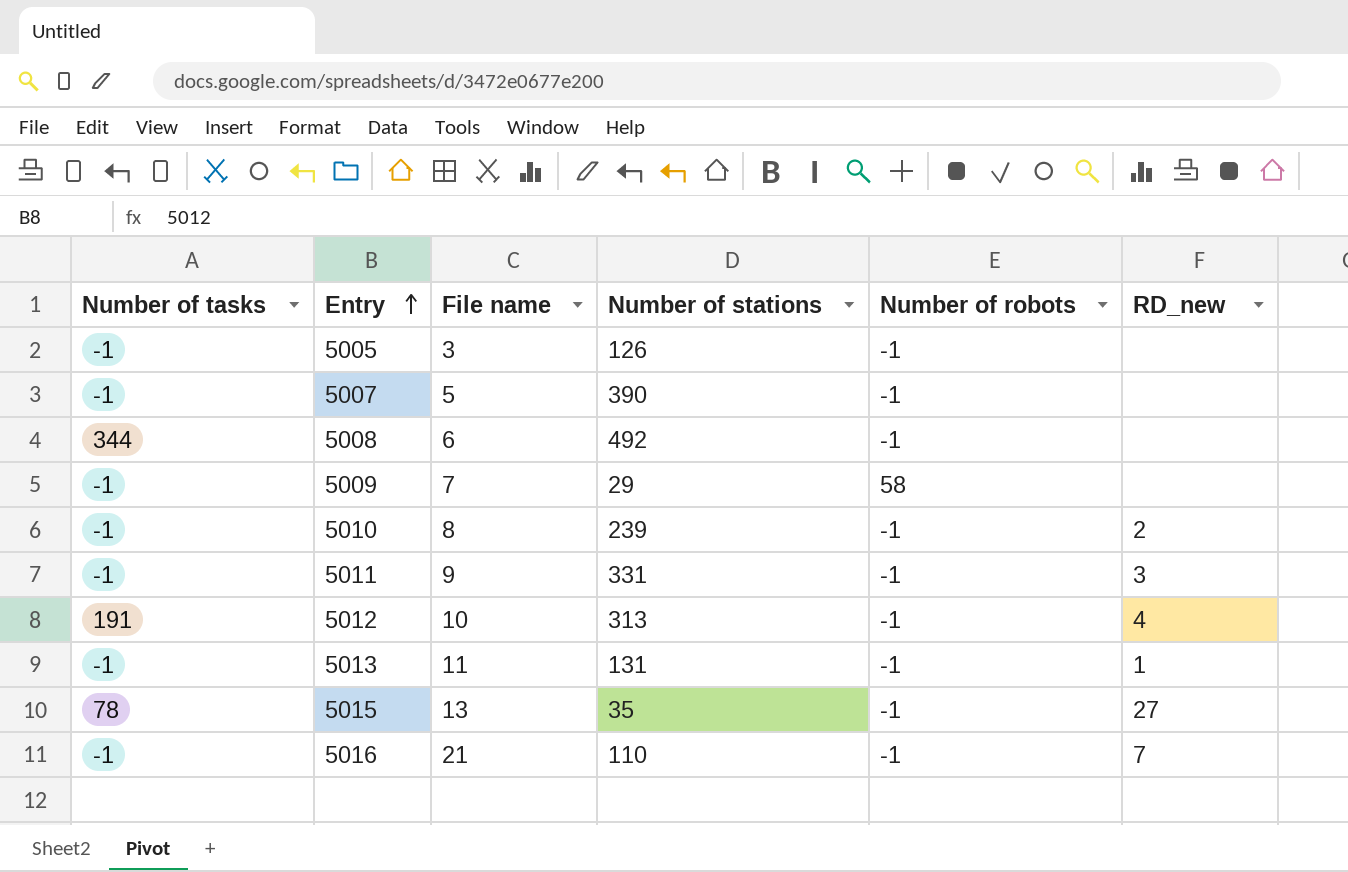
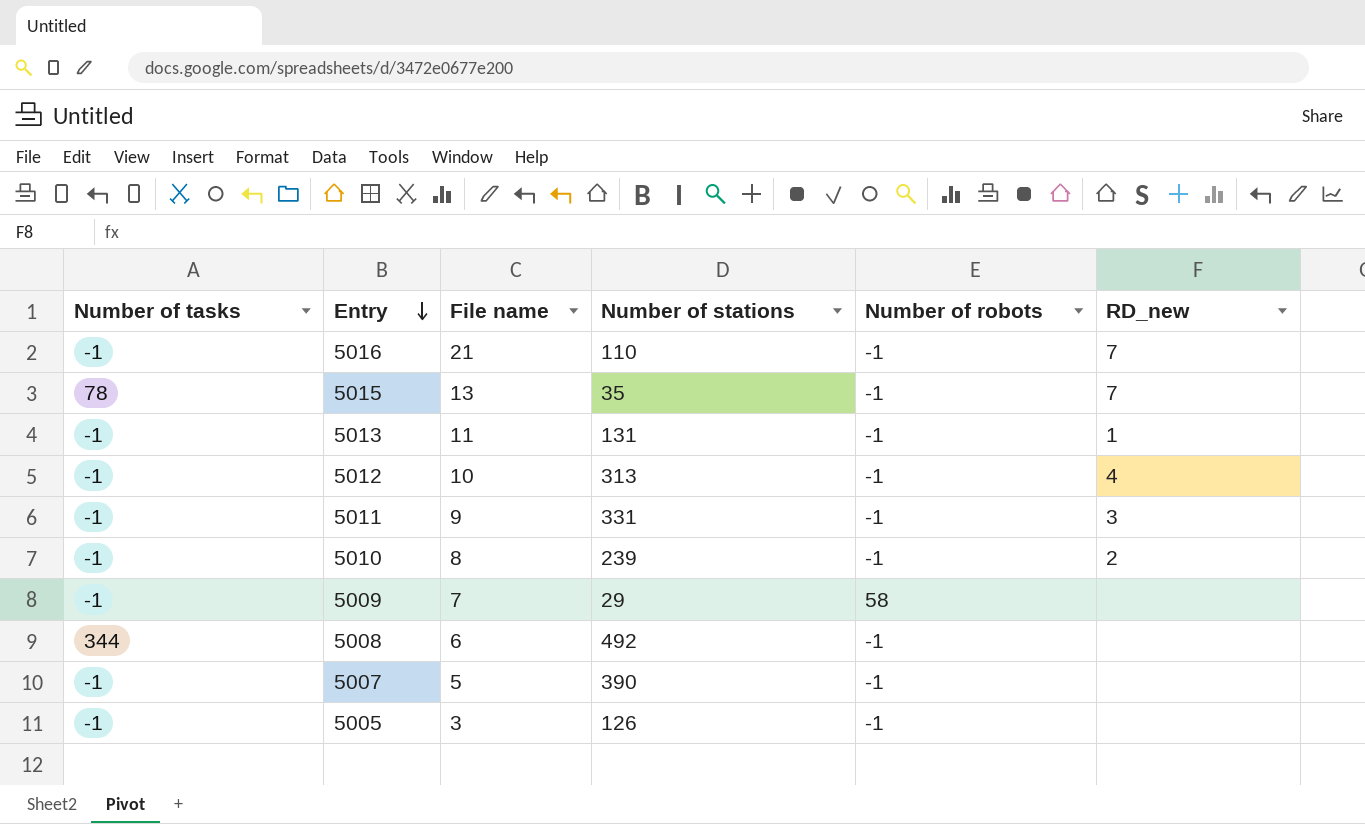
row order: Entry ascending -> Entry descending
5015 | RD_new: 27 -> 7
5012 | Number of tasks: 191 -> -1

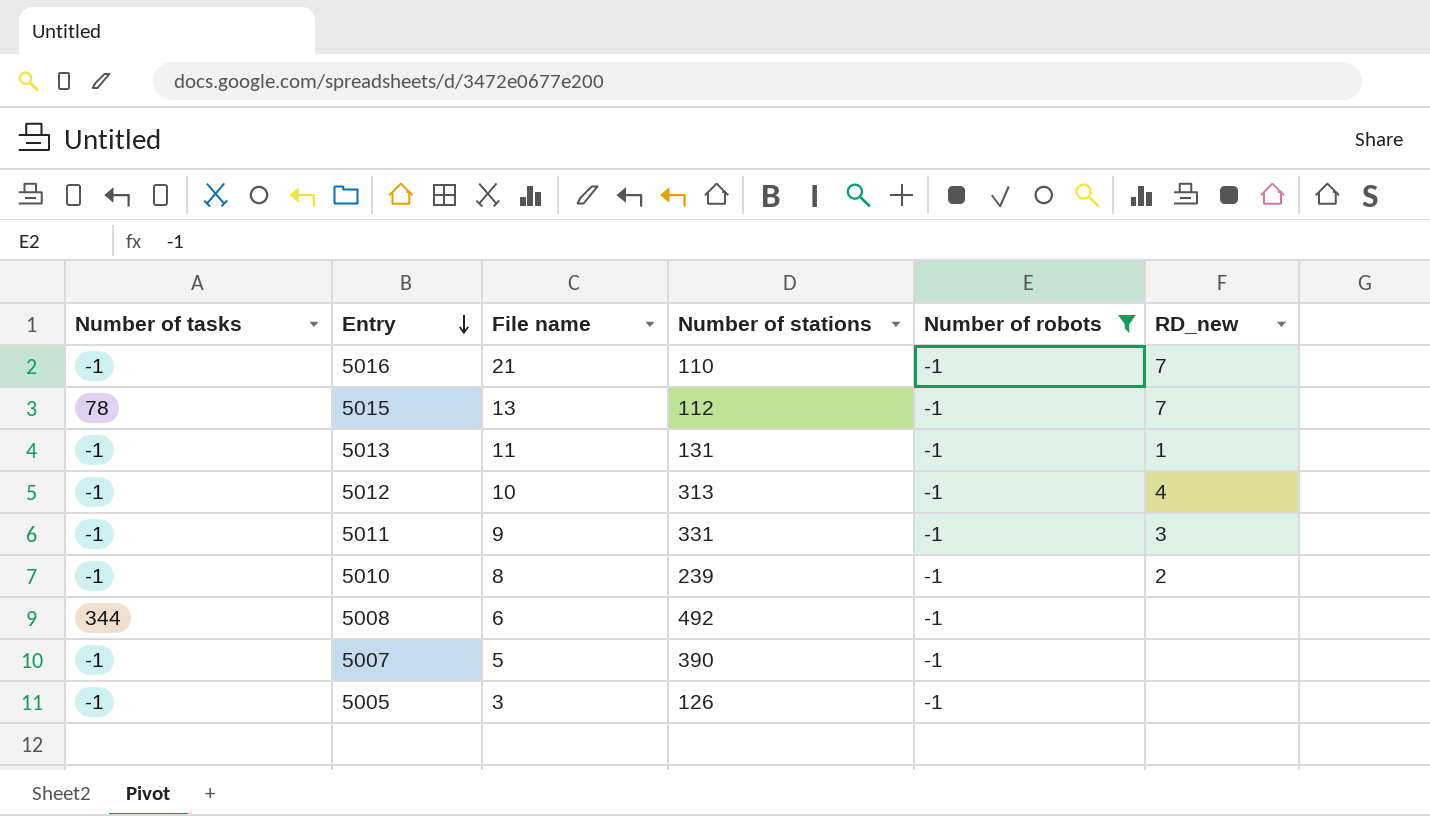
filter: none -> Number of robots = -1
5015 | Number of stations: 35 -> 112

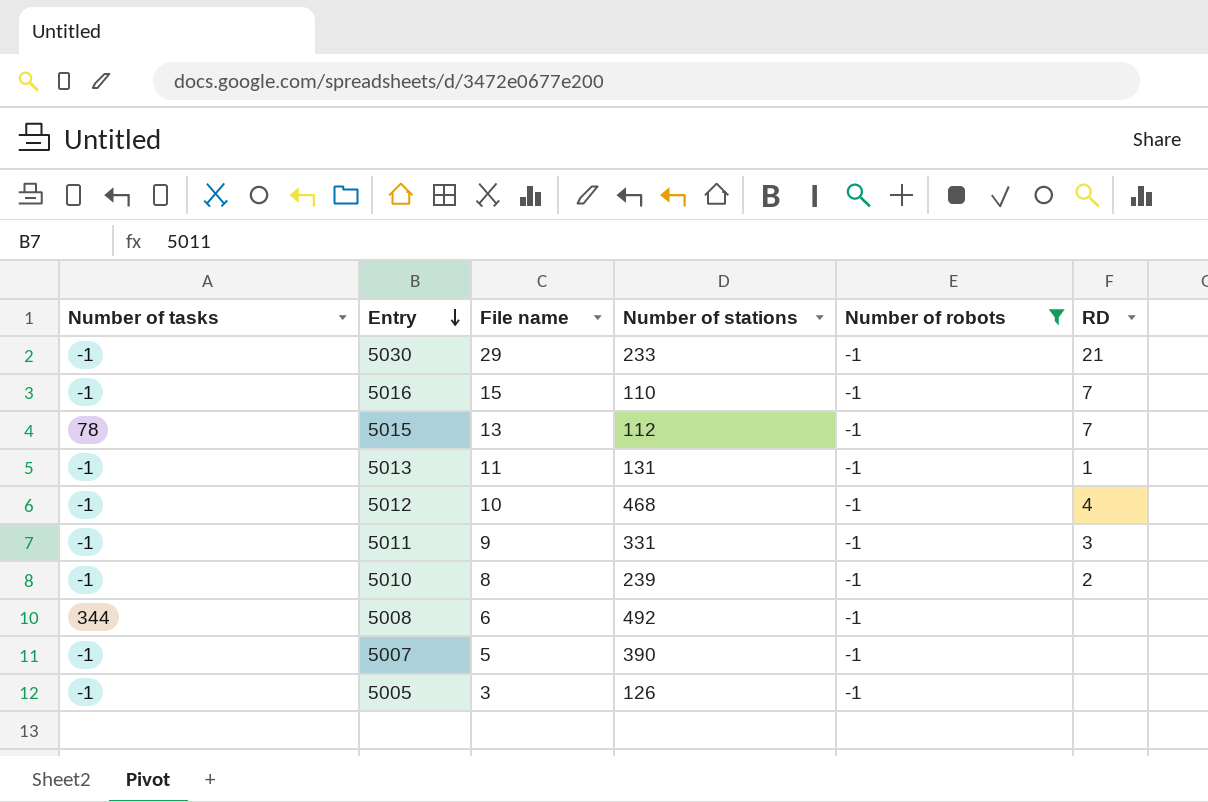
column name: RD_new -> RD
row 5030: none -> -1 | 29 | 233 | -1 | 21
5016 | File name: 21 -> 15
5012 | Number of stations: 313 -> 468

